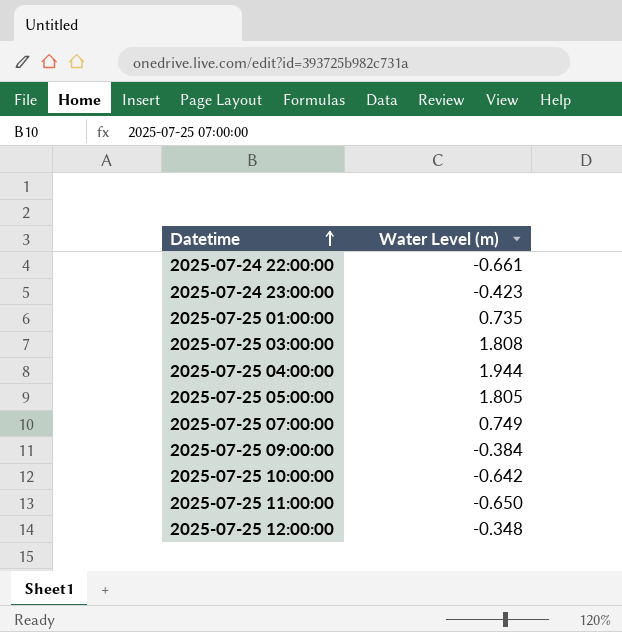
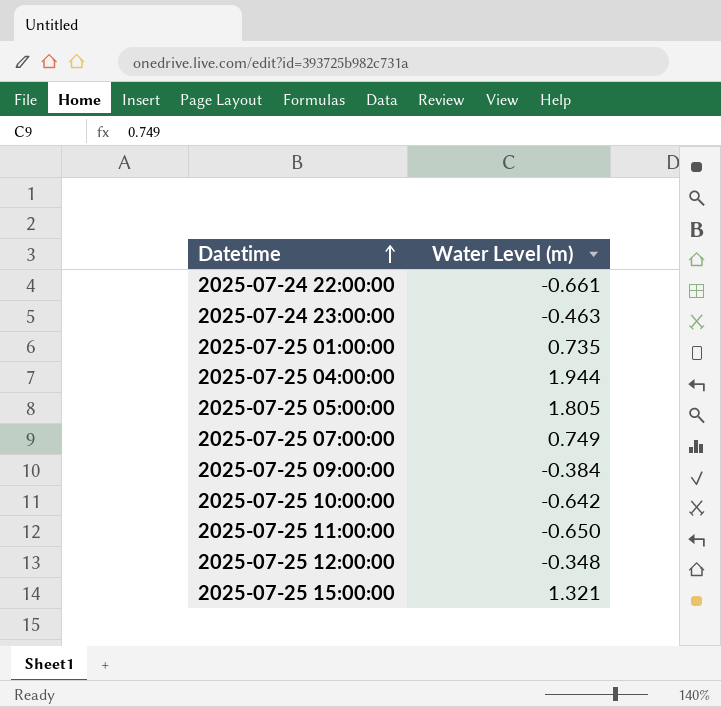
row 2025-07-25 03:00:00: 1.808 -> none
2025-07-24 23:00:00 | Water Level (m): -0.423 -> -0.463
row 2025-07-25 15:00:00: none -> 1.321

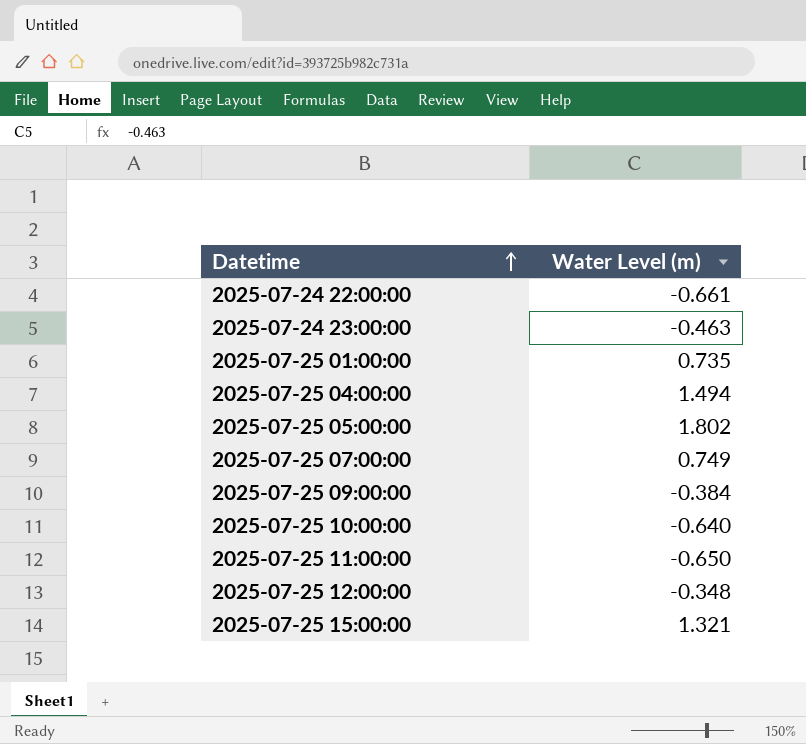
2025-07-25 04:00:00 | Water Level (m): 1.944 -> 1.494
2025-07-25 05:00:00 | Water Level (m): 1.805 -> 1.802
2025-07-25 10:00:00 | Water Level (m): -0.642 -> -0.640

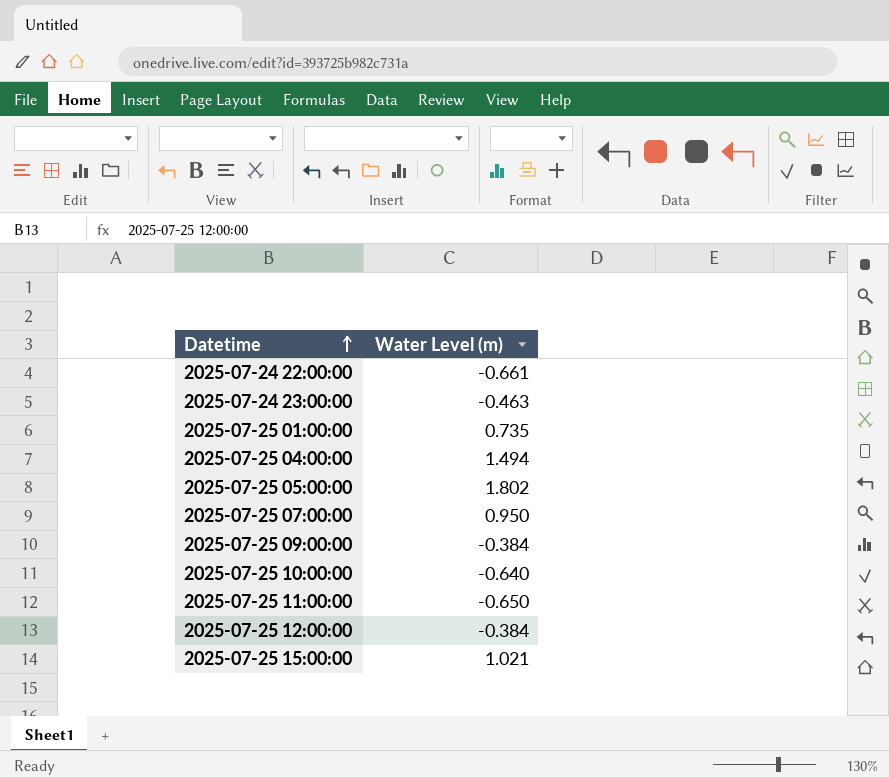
2025-07-25 07:00:00 | Water Level (m): 0.749 -> 0.950
2025-07-25 12:00:00 | Water Level (m): -0.348 -> -0.384
2025-07-25 15:00:00 | Water Level (m): 1.321 -> 1.021

